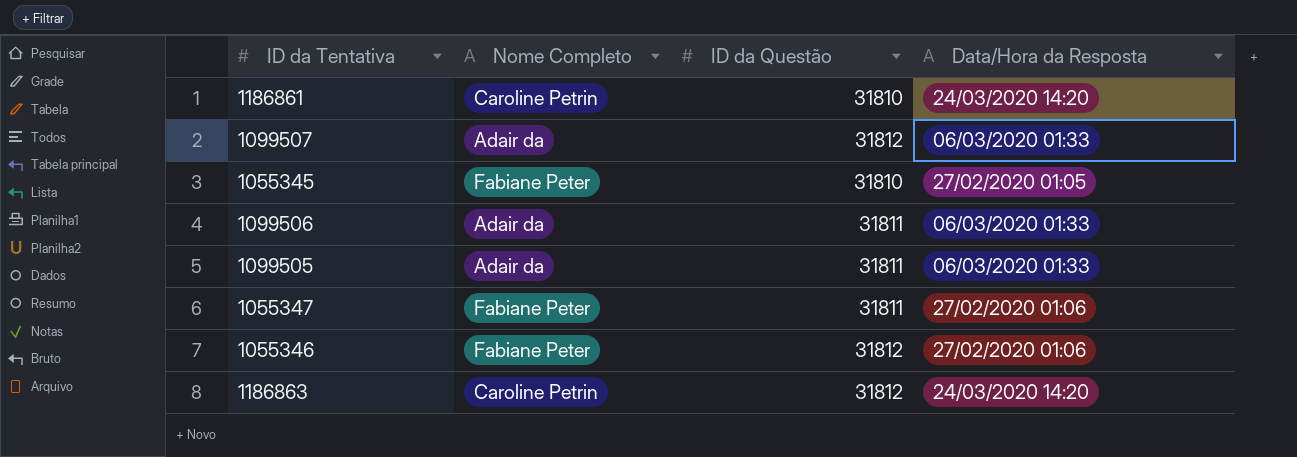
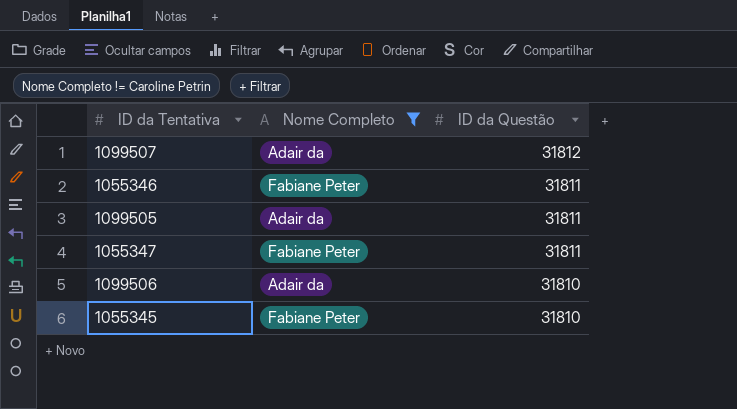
filter: none -> Nome Completo != Caroline Petrin
row order: none -> ID da Questão descending
column Data/Hora da Resposta | position: 4 -> none
1055346 | ID da Questão: 31812 -> 31811
1099506 | ID da Questão: 31811 -> 31810

